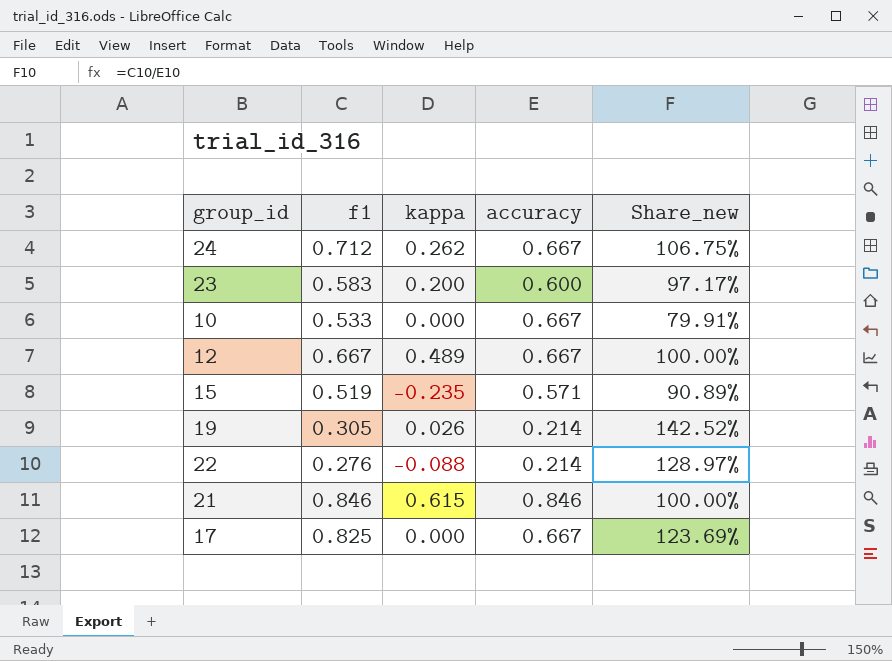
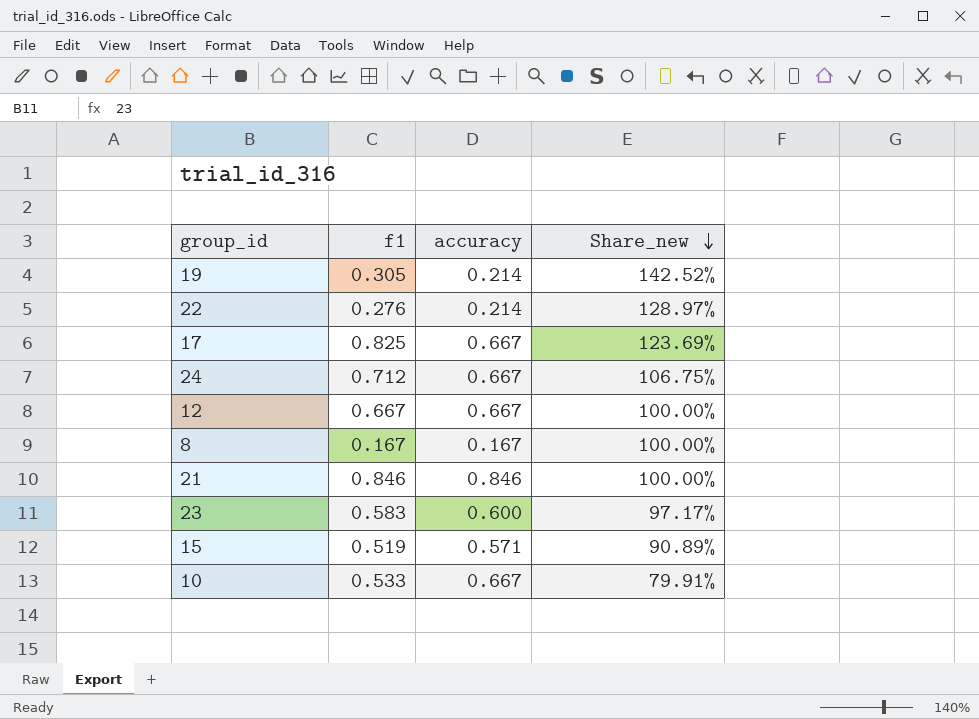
row order: none -> Share_new descending
column kappa | position: 3 -> none
row 8: none -> 0.167 | 0.167 | 100.00%

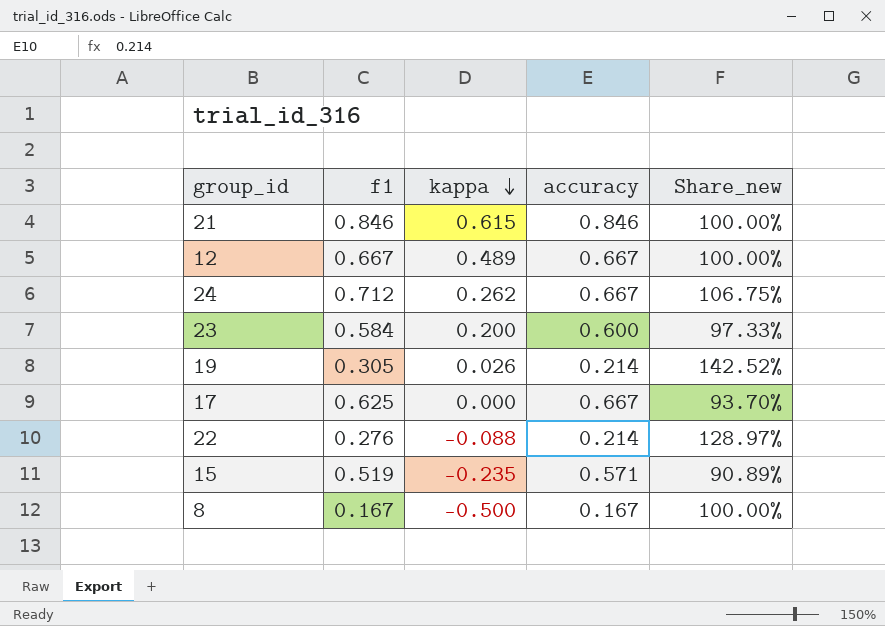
row order: Share_new descending -> kappa descending
column kappa | position: none -> 3
row 10: 0.533 | 0.667 | 79.91% -> none
23 | f1: 0.583 -> 0.584
23 | Share_new: 97.17% -> 97.33%
17 | f1: 0.825 -> 0.625
17 | Share_new: 123.69% -> 93.70%

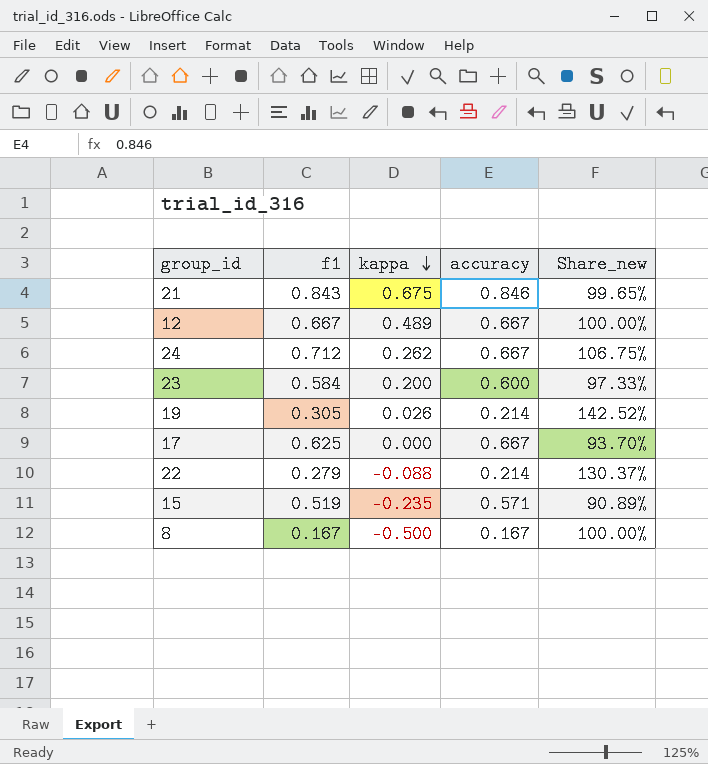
21 | f1: 0.846 -> 0.843
21 | kappa: 0.615 -> 0.675
21 | Share_new: 100.00% -> 99.65%
22 | f1: 0.276 -> 0.279
22 | Share_new: 128.97% -> 130.37%

